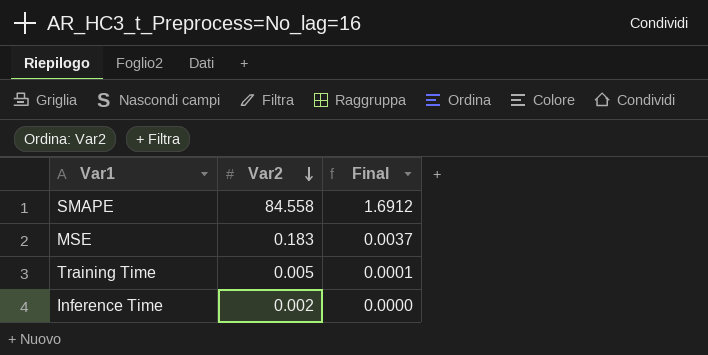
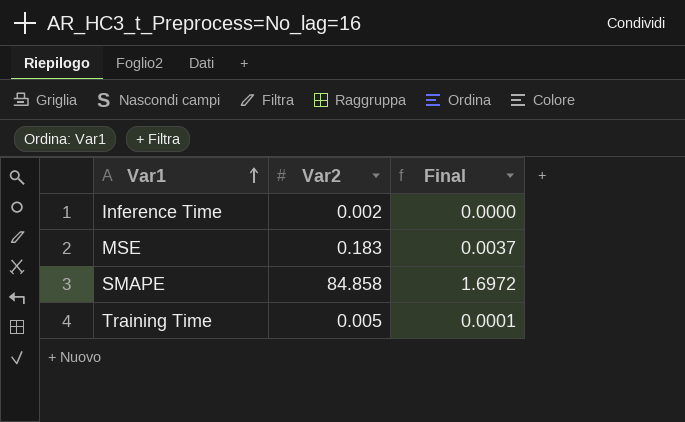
row order: Var2 descending -> Var1 ascending
SMAPE | Var2: 84.558 -> 84.858
SMAPE | Final: 1.6912 -> 1.6972

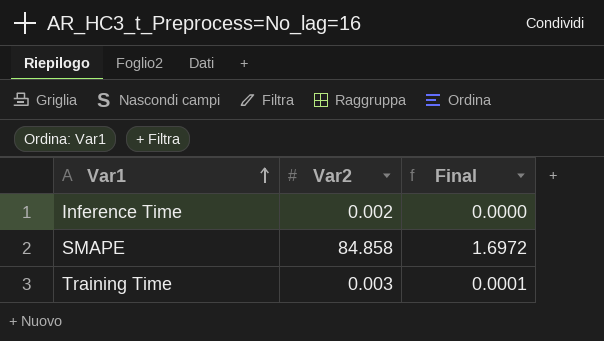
row MSE: 0.183 | 0.0037 -> none
Training Time | Var2: 0.005 -> 0.003

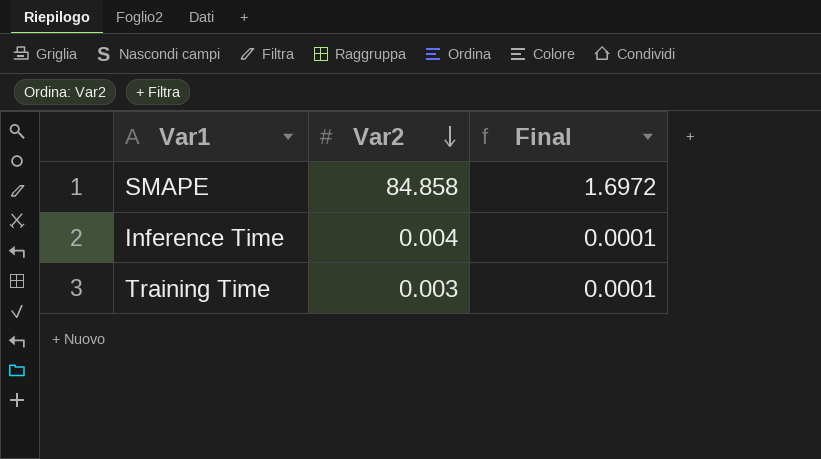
row order: Var1 ascending -> Var2 descending
Inference Time | Var2: 0.002 -> 0.004
Inference Time | Final: 0.0000 -> 0.0001

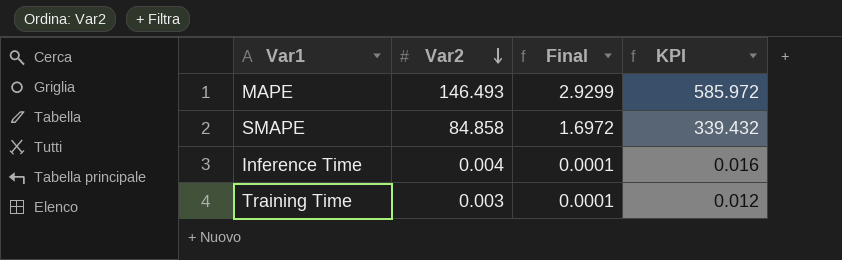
column KPI | formula: none -> [Var2] * 4
row MAPE: none -> 146.493 | 2.9299 | 585.972

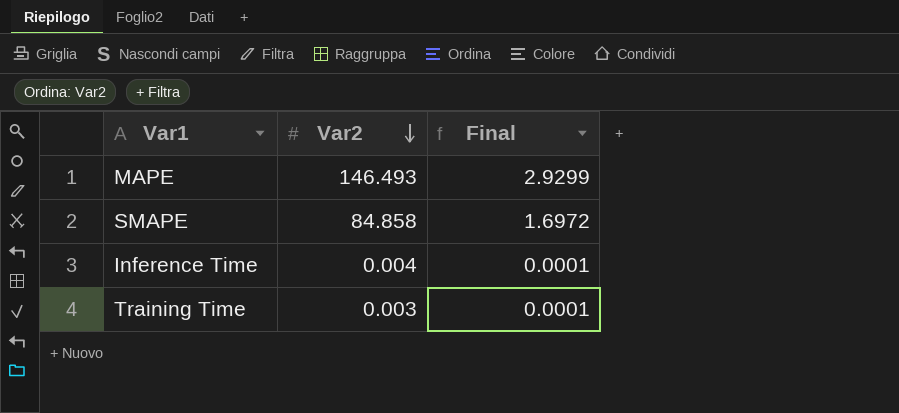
column KPI | formula: [Var2] * 4 -> none

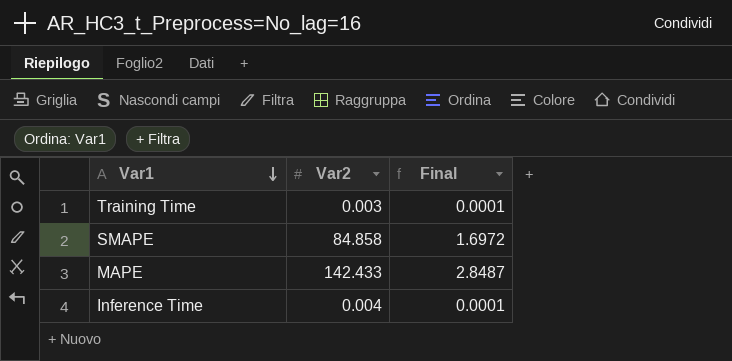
row order: Var2 descending -> Var1 descending
MAPE | Var2: 146.493 -> 142.433
MAPE | Final: 2.9299 -> 2.8487

